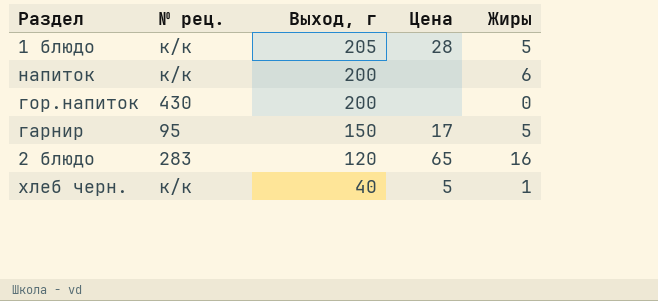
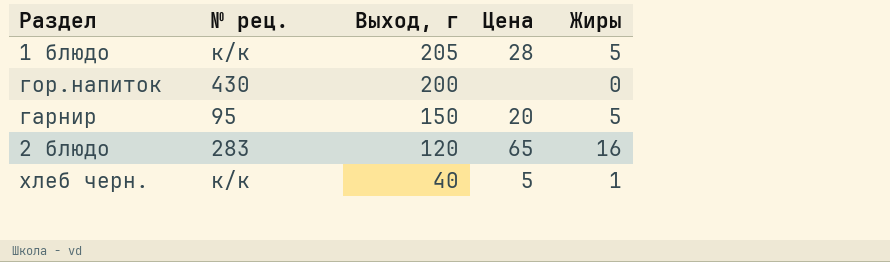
row напиток: к/к | 200 | none | 6 -> none
гарнир | Цена: 17 -> 20

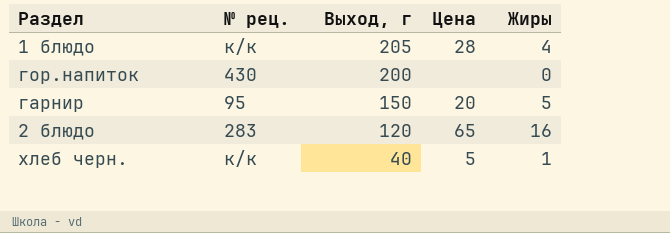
1 блюдо | Жиры: 5 -> 4

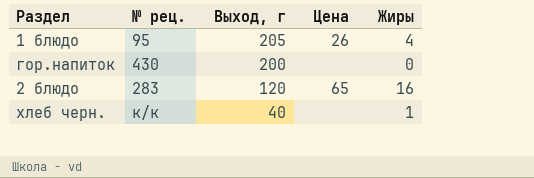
row гарнир: 95 | 150 | 20 | 5 -> none
1 блюдо | № рец.: к/к -> 95
1 блюдо | Цена: 28 -> 26
хлеб черн. | Цена: 5 -> none

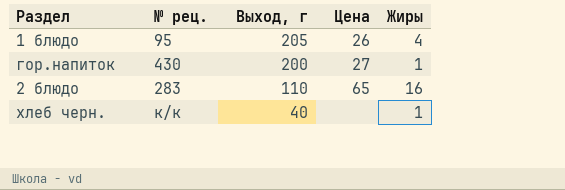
гор.напиток | Цена: none -> 27
гор.напиток | Жиры: 0 -> 1
2 блюдо | Выход, г: 120 -> 110

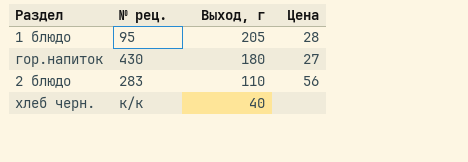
column Жиры | position: 5 -> none
1 блюдо | Цена: 26 -> 28
гор.напиток | Выход, г: 200 -> 180
2 блюдо | Цена: 65 -> 56

